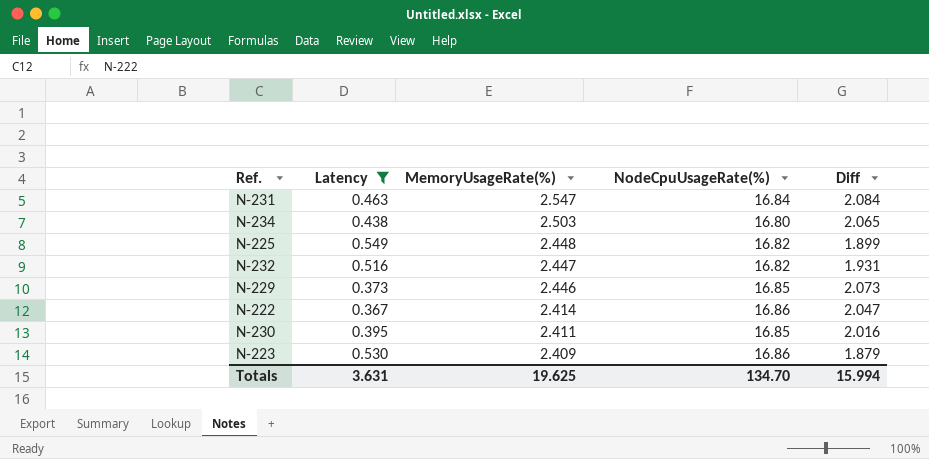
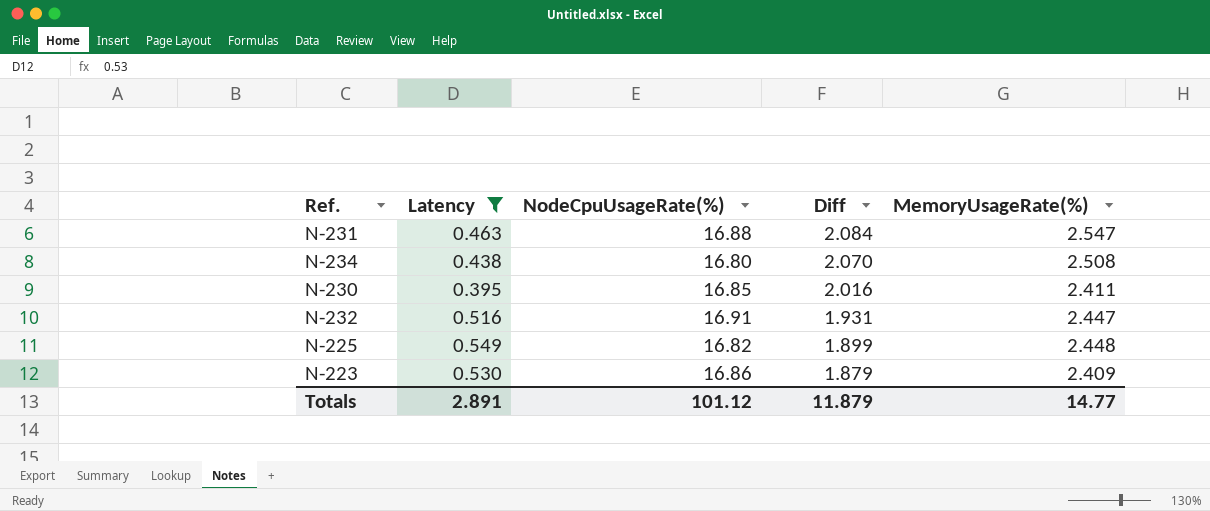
row order: MemoryUsageRate(%) descending -> Diff descending
column MemoryUsageRate(%) | position: 3 -> 5
row N-229: 0.373 | 2.446 | 16.85 | 2.073 -> none
row N-222: 0.367 | 2.414 | 16.86 | 2.047 -> none
N-231 | NodeCpuUsageRate(%): 16.84 -> 16.88
N-234 | Diff: 2.065 -> 2.070
N-234 | MemoryUsageRate(%): 2.503 -> 2.508
N-232 | NodeCpuUsageRate(%): 16.82 -> 16.91
Totals | Latency: 3.631 -> 2.891
Totals | NodeCpuUsageRate(%): 134.70 -> 101.12
Totals | Diff: 15.994 -> 11.879
Totals | MemoryUsageRate(%): 19.625 -> 14.77

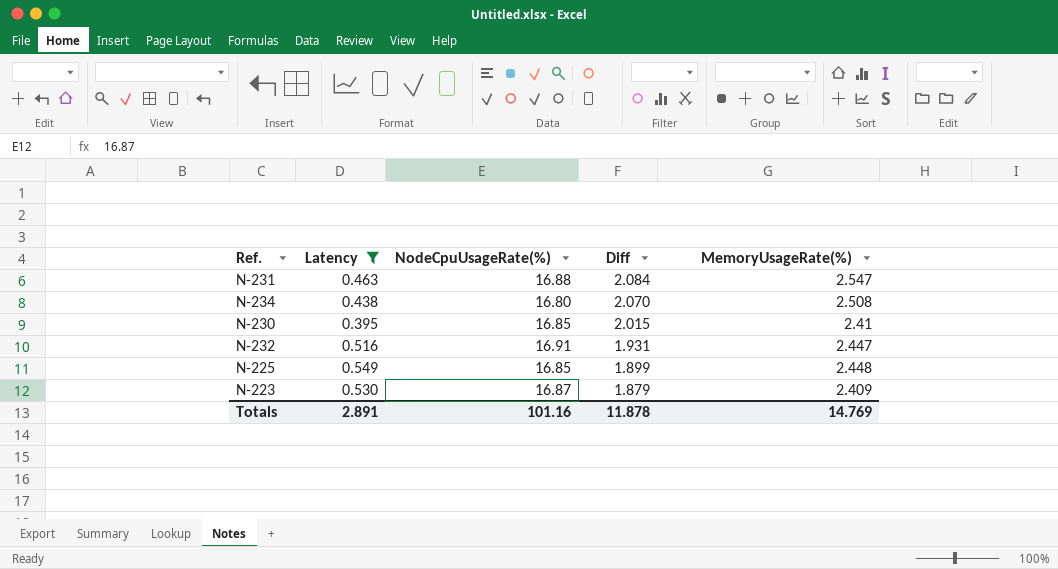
N-230 | Diff: 2.016 -> 2.015
N-230 | MemoryUsageRate(%): 2.411 -> 2.41
N-225 | NodeCpuUsageRate(%): 16.82 -> 16.85
N-223 | NodeCpuUsageRate(%): 16.86 -> 16.87
Totals | NodeCpuUsageRate(%): 101.12 -> 101.16
Totals | Diff: 11.879 -> 11.878
Totals | MemoryUsageRate(%): 14.77 -> 14.769

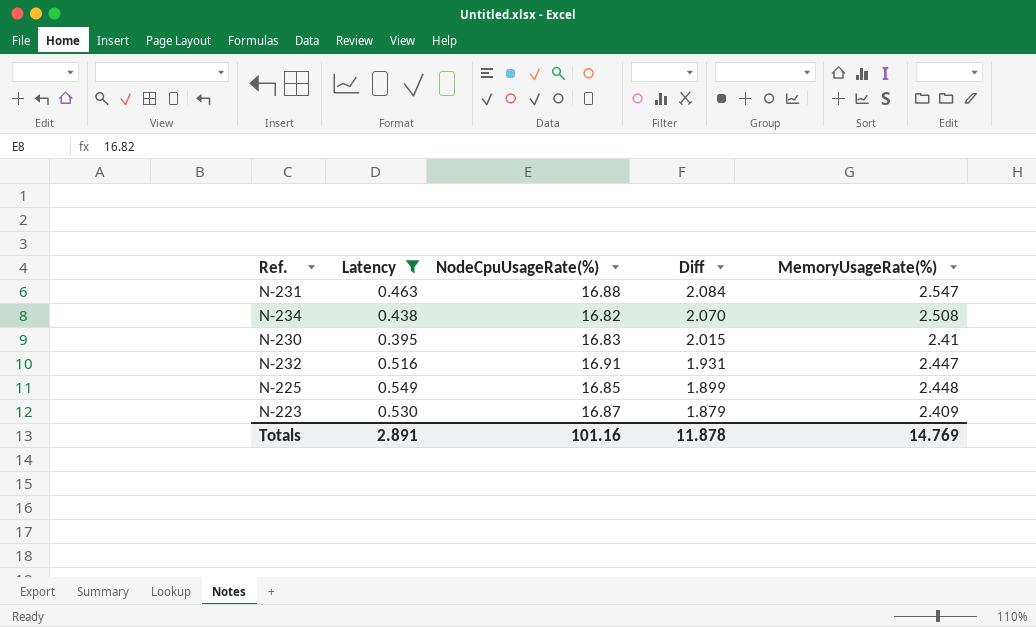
N-234 | NodeCpuUsageRate(%): 16.80 -> 16.82
N-230 | NodeCpuUsageRate(%): 16.85 -> 16.83

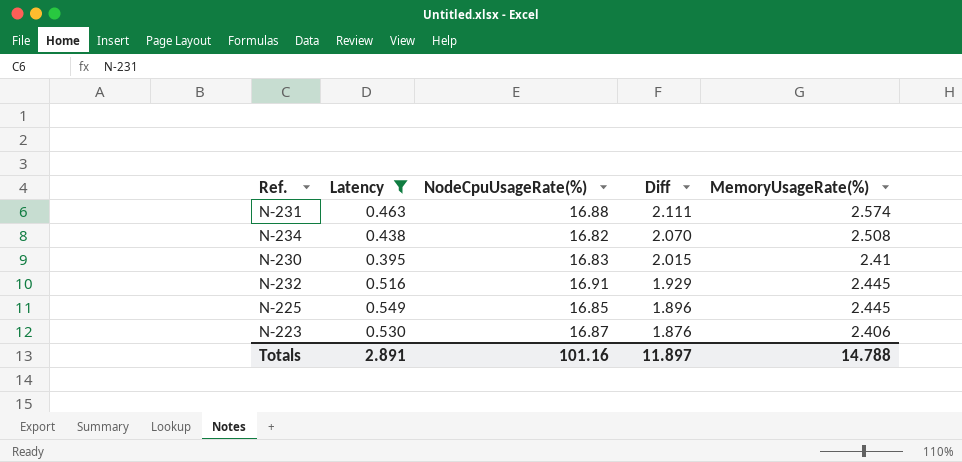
N-231 | Diff: 2.084 -> 2.111
N-231 | MemoryUsageRate(%): 2.547 -> 2.574
N-232 | Diff: 1.931 -> 1.929
N-232 | MemoryUsageRate(%): 2.447 -> 2.445
N-225 | Diff: 1.899 -> 1.896
N-225 | MemoryUsageRate(%): 2.448 -> 2.445
N-223 | Diff: 1.879 -> 1.876
N-223 | MemoryUsageRate(%): 2.409 -> 2.406
Totals | Diff: 11.878 -> 11.897
Totals | MemoryUsageRate(%): 14.769 -> 14.788

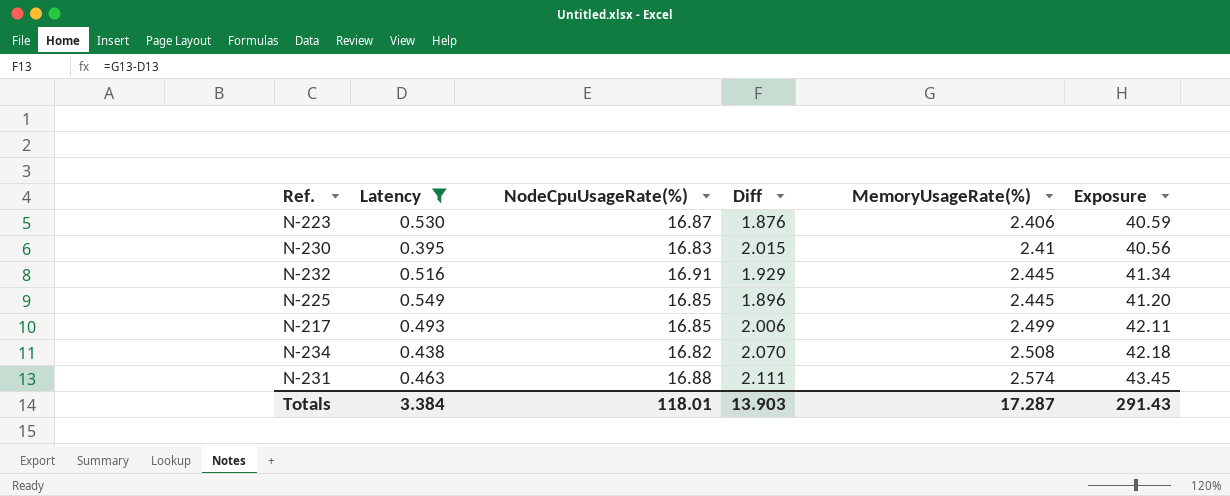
row order: Diff descending -> MemoryUsageRate(%) ascending
column Exposure | formula: none -> [NodeCpuUsageRate(%)] * [MemoryUsageRate(%)]
row N-217: none -> 0.493 | 16.85 | 2.006 | 2.499 | 42.11
Totals | Latency: 2.891 -> 3.384
Totals | NodeCpuUsageRate(%): 101.16 -> 118.01
Totals | Diff: 11.897 -> 13.903
Totals | MemoryUsageRate(%): 14.788 -> 17.287

